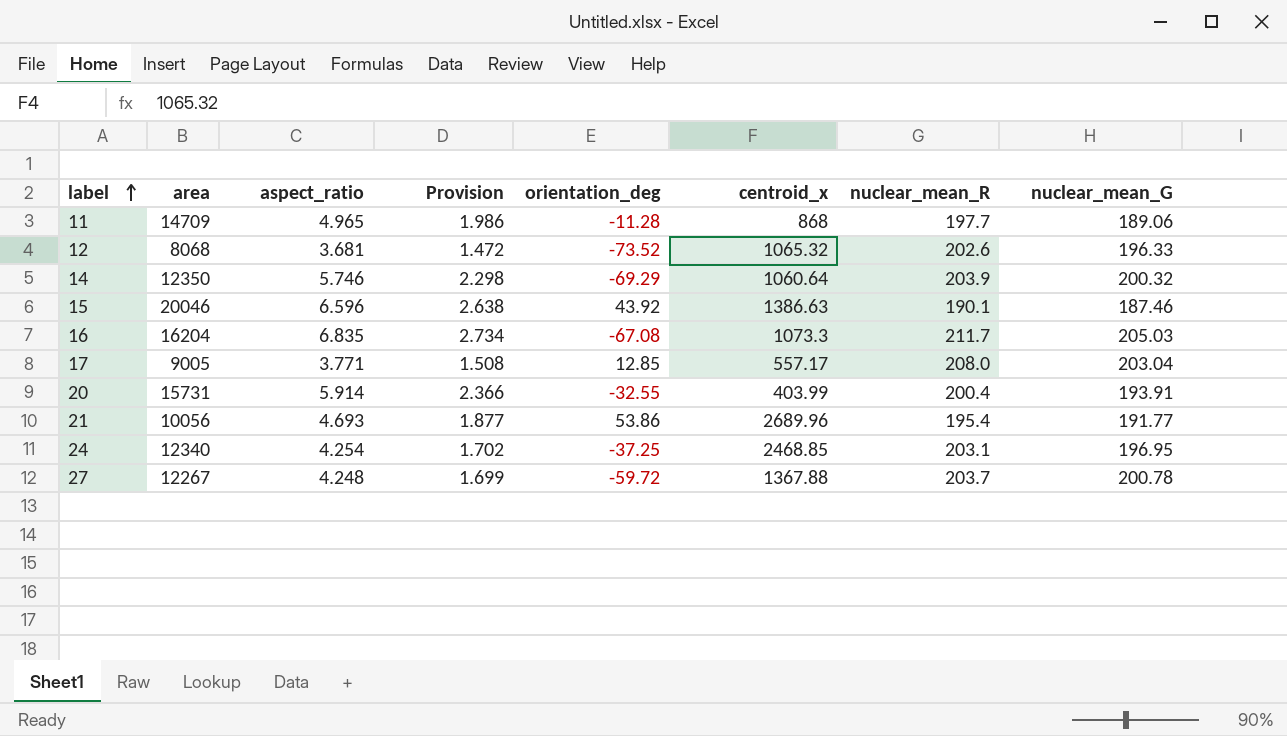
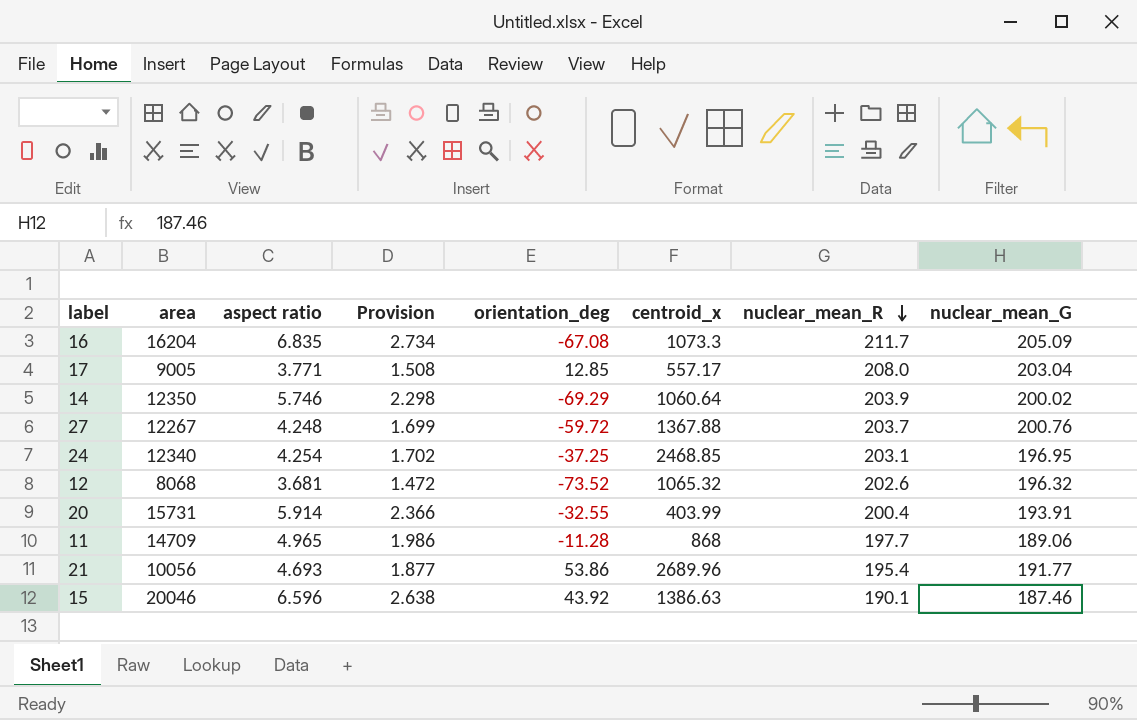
row order: label ascending -> nuclear_mean_R descending
column name: aspect_ratio -> aspect ratio
16 | nuclear_mean_G: 205.03 -> 205.09
14 | nuclear_mean_G: 200.32 -> 200.02
27 | nuclear_mean_G: 200.78 -> 200.76
12 | nuclear_mean_G: 196.33 -> 196.32

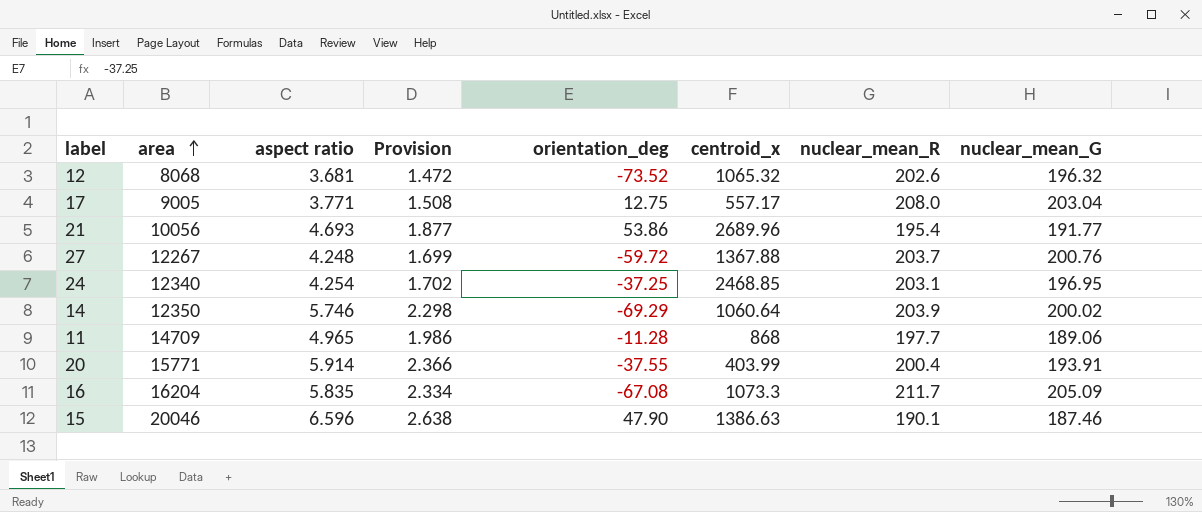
row order: nuclear_mean_R descending -> area ascending
17 | orientation_deg: 12.85 -> 12.75
20 | area: 15731 -> 15771
20 | orientation_deg: -32.55 -> -37.55
16 | aspect ratio: 6.835 -> 5.835
16 | Provision: 2.734 -> 2.334
15 | orientation_deg: 43.92 -> 47.90

